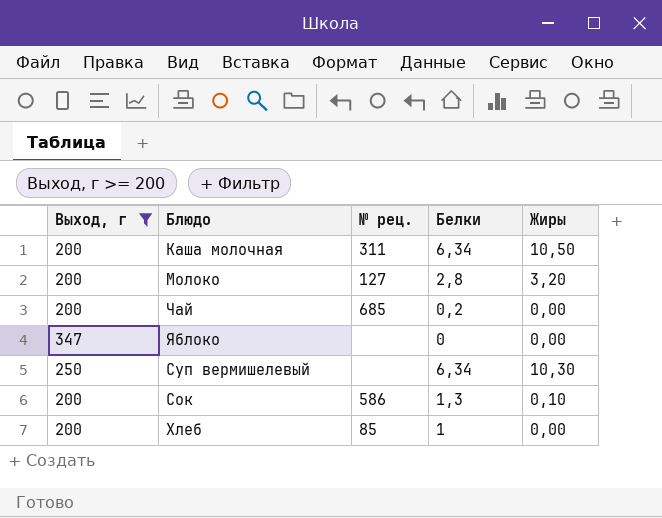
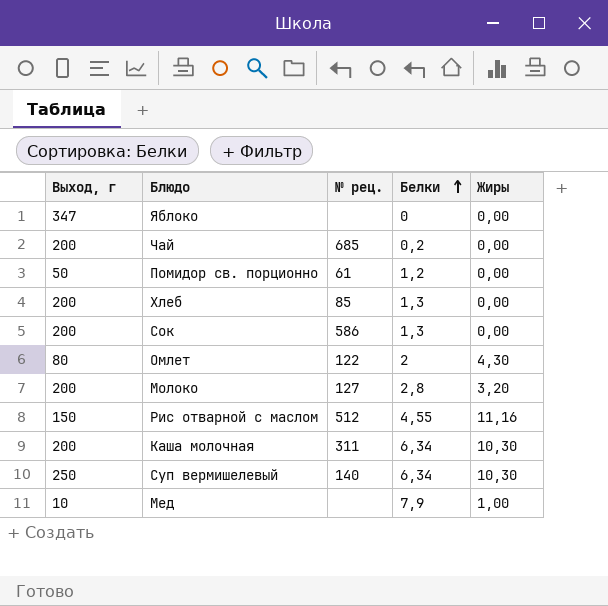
filter: Выход, г >= 200 -> none
row order: none -> Белки ascending
Хлеб | Белки: 1 -> 1,3
Сок | Жиры: 0,10 -> 0,00
Каша молочная | Жиры: 10,50 -> 10,30
Суп вермишелевый | № рец.: none -> 140

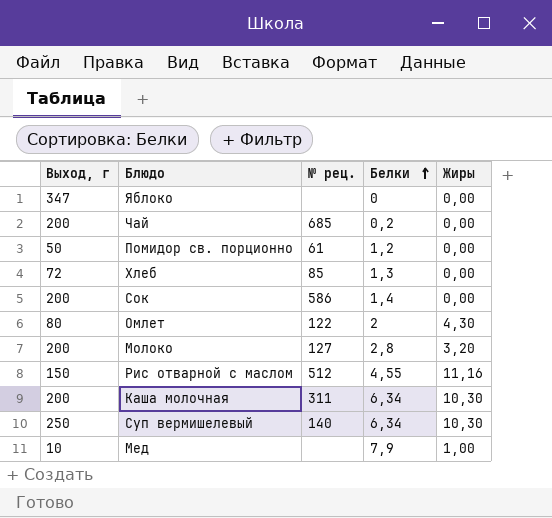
Хлеб | Выход, г: 200 -> 72
Сок | Белки: 1,3 -> 1,4

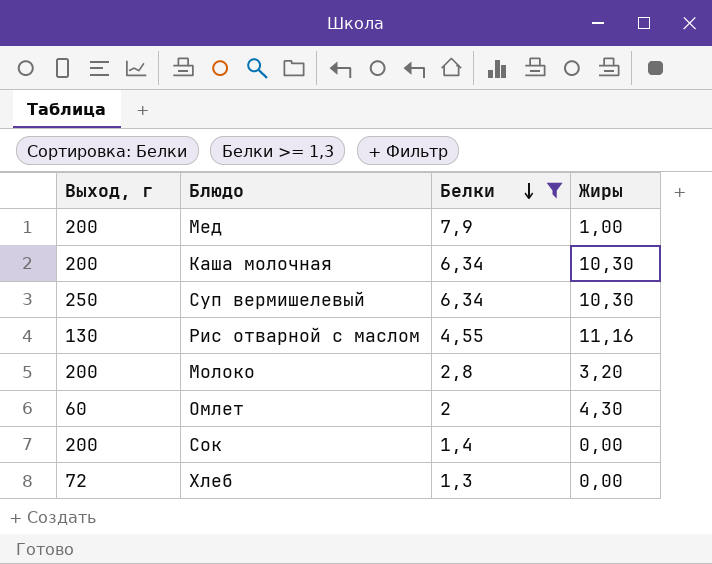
filter: none -> Белки >= 1,3
row order: Белки ascending -> Белки descending
column № рец. | position: 3 -> none
Мед | Выход, г: 10 -> 200
Рис отварной с маслом | Выход, г: 150 -> 130
Омлет | Выход, г: 80 -> 60

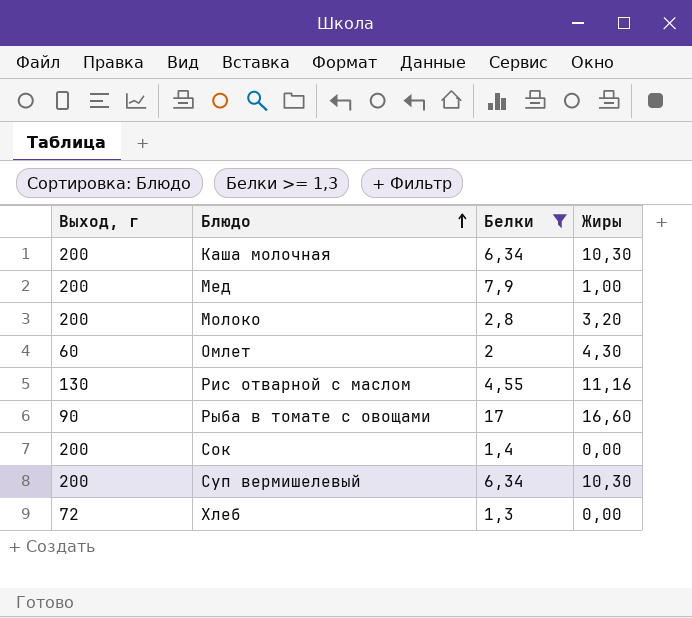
row order: Белки descending -> Блюдо ascending
row Рыба в томате с овощами: none -> 90 | 17 | 16,60
Суп вермишелевый | Выход, г: 250 -> 200

